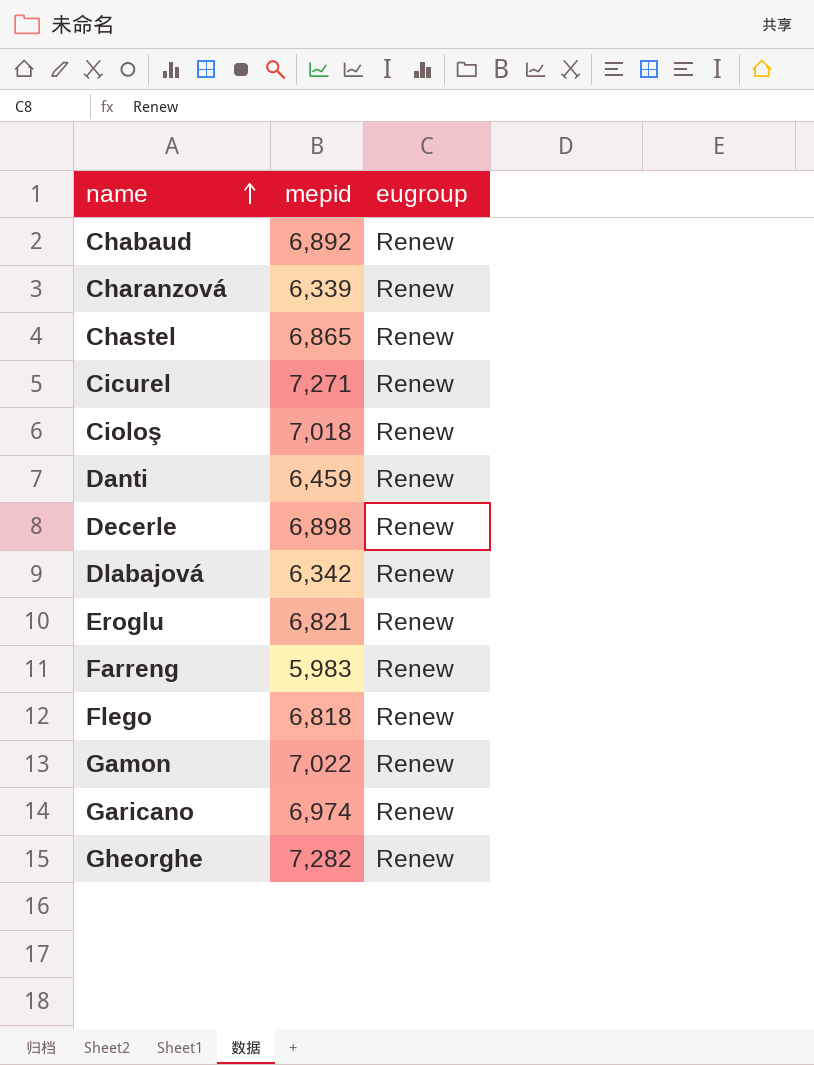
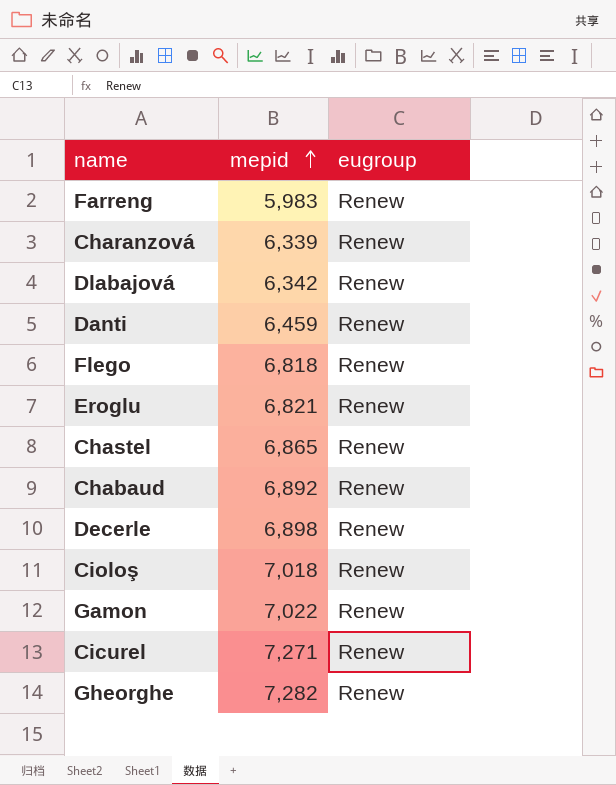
row order: name ascending -> mepid ascending
row Garicano: 6,974 | Renew -> none

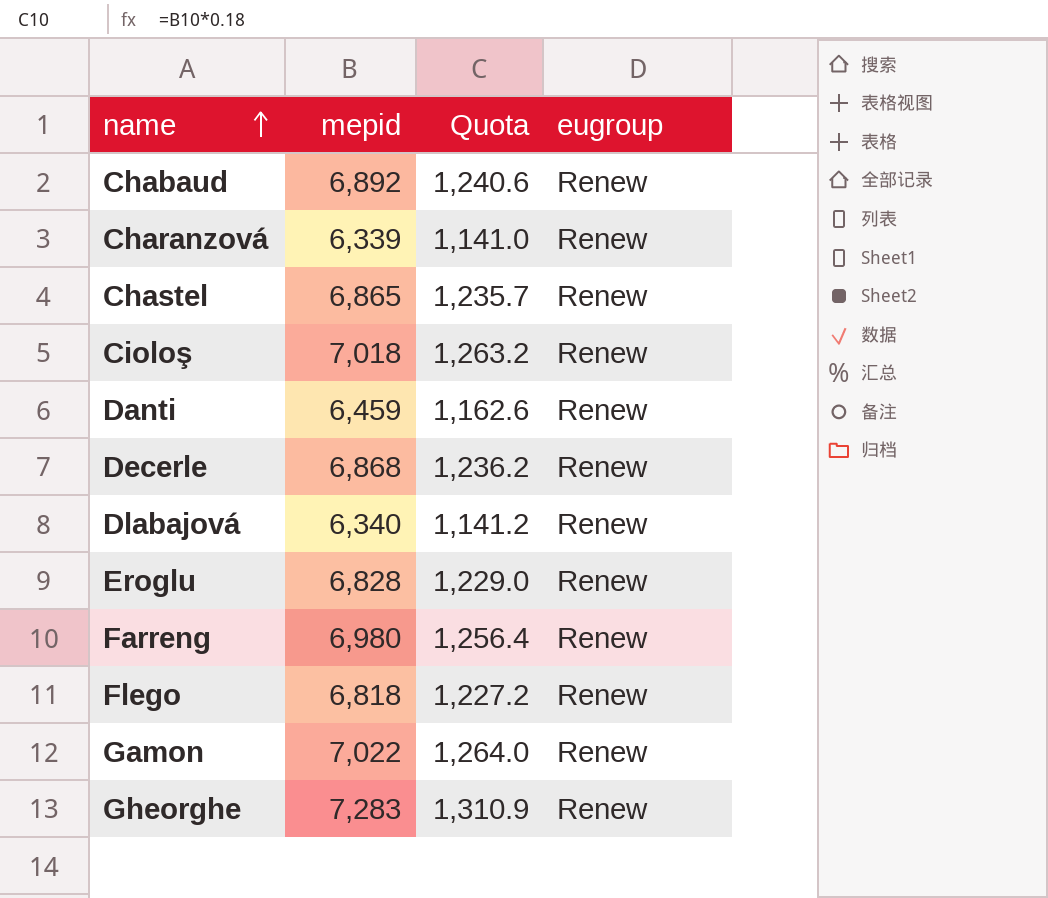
row order: mepid ascending -> name ascending
column Quota | formula: none -> [mepid] * 0.18
row Cicurel: 7,271 | Renew -> none
Decerle | mepid: 6,898 -> 6,868
Dlabajová | mepid: 6,342 -> 6,340
Eroglu | mepid: 6,821 -> 6,828
Farreng | mepid: 5,983 -> 6,980
Gheorghe | mepid: 7,282 -> 7,283

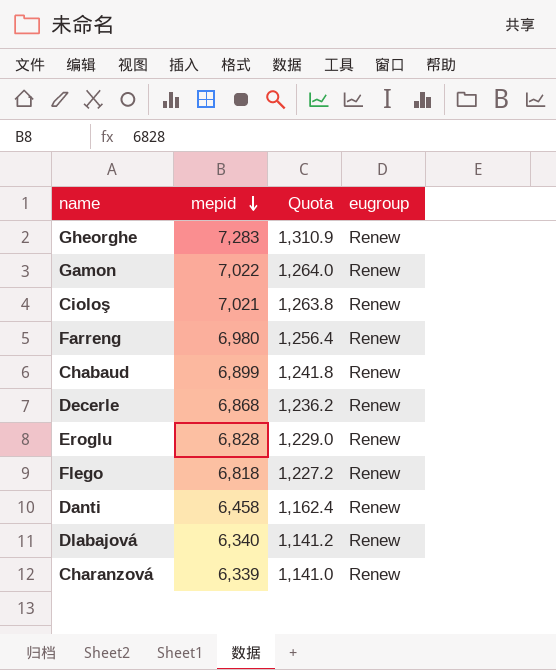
row order: name ascending -> mepid descending
row Chastel: 6,865 | 1,235.7 | Renew -> none
Cioloş | mepid: 7,018 -> 7,021
Cioloş | Quota: 1,263.2 -> 1,263.8
Chabaud | mepid: 6,892 -> 6,899
Chabaud | Quota: 1,240.6 -> 1,241.8
Danti | mepid: 6,459 -> 6,458
Danti | Quota: 1,162.6 -> 1,162.4

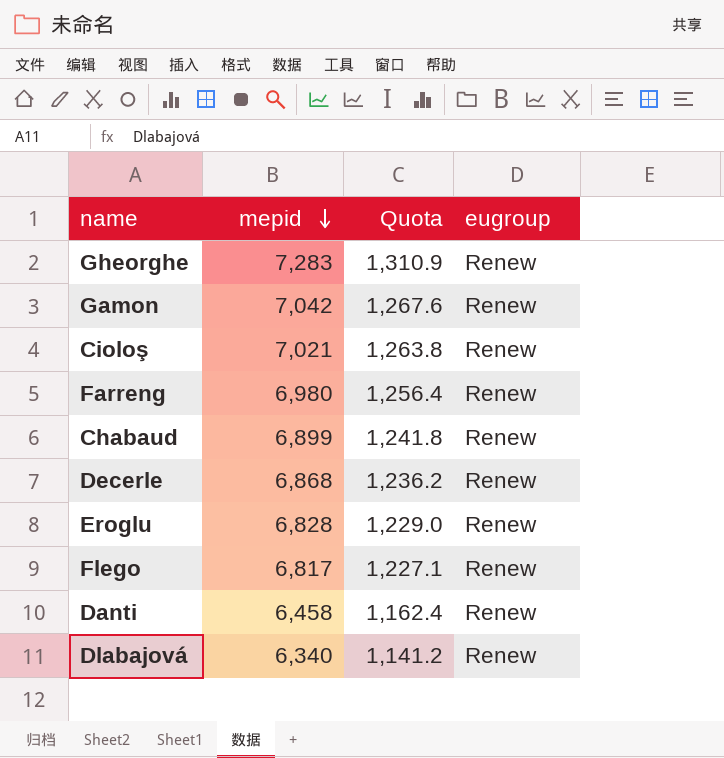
row Charanzová: 6,339 | 1,141.0 | Renew -> none
Gamon | mepid: 7,022 -> 7,042
Gamon | Quota: 1,264.0 -> 1,267.6
Flego | mepid: 6,818 -> 6,817
Flego | Quota: 1,227.2 -> 1,227.1

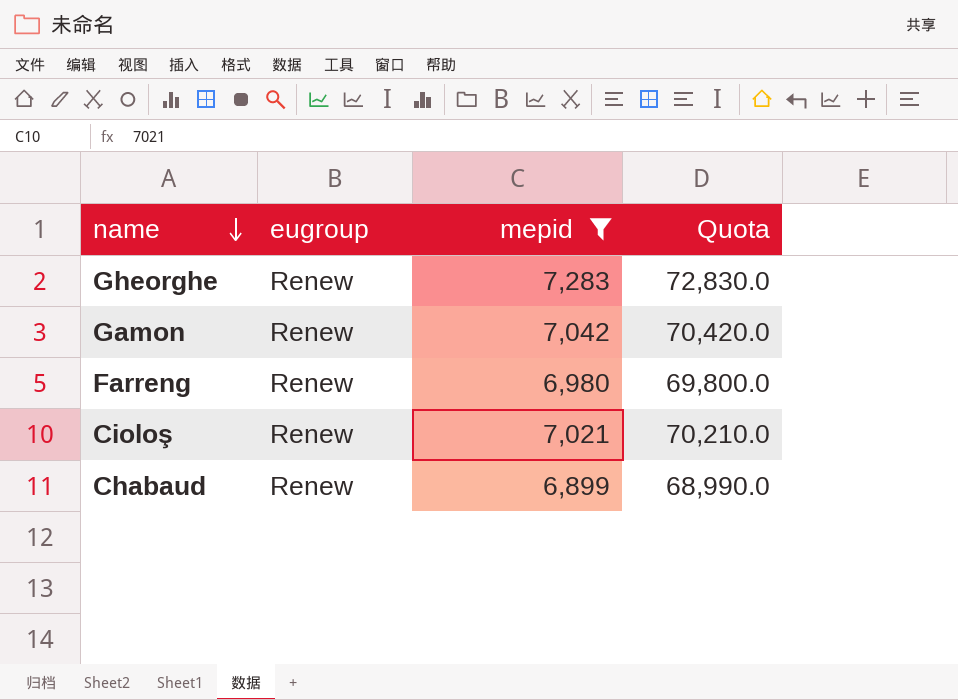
filter: none -> mepid >= 6,899
row order: mepid descending -> name descending
column eugroup | position: 4 -> 2
column Quota | formula: [mepid] * 0.18 -> [mepid] * 10

